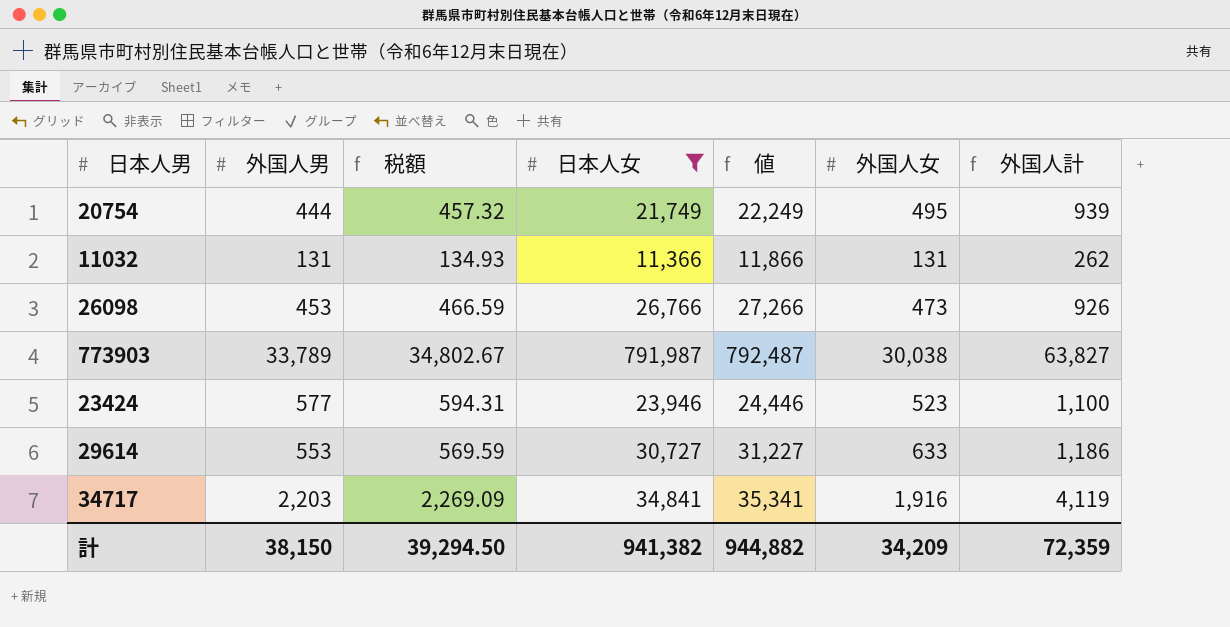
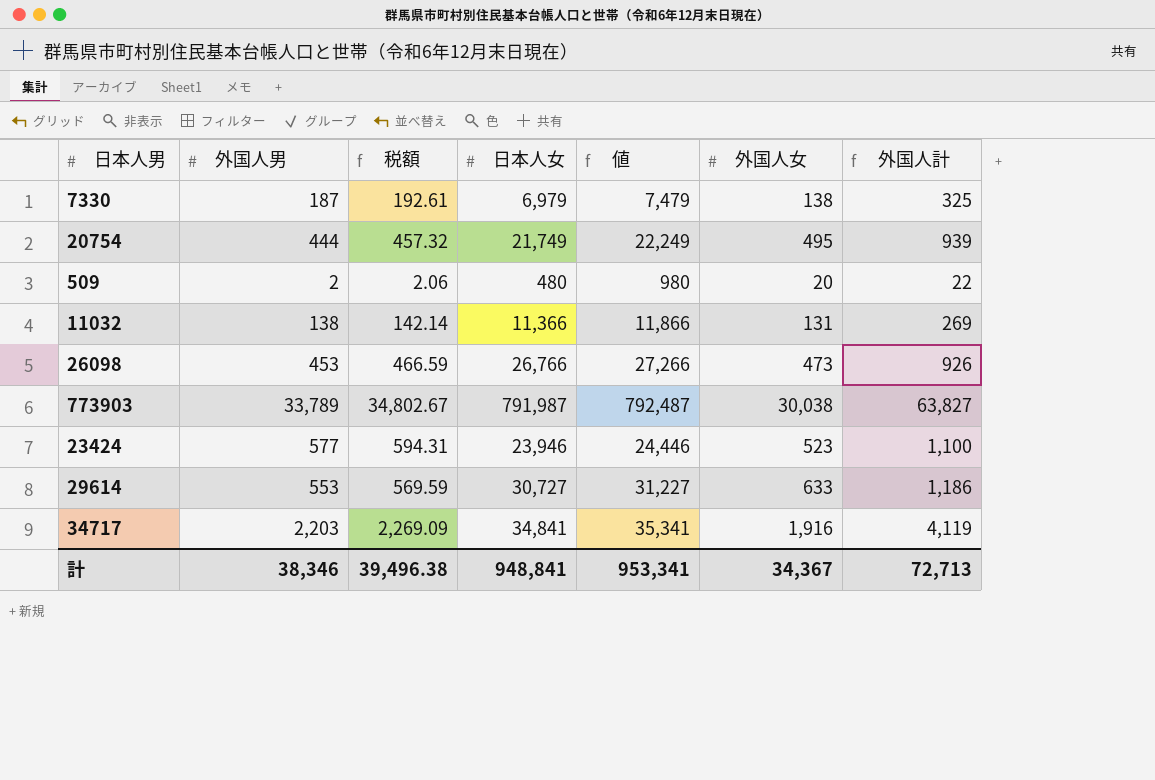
filter: 日本人女 >= 11,366 -> none
11032 | 外国人男: 131 -> 138
11032 | 税額: 134.93 -> 142.14
11032 | 外国人計: 262 -> 269
計 | 外国人男: 38,150 -> 38,346
計 | 税額: 39,294.50 -> 39,496.38
計 | 日本人女: 941,382 -> 948,841
計 | 値: 944,882 -> 953,341
計 | 外国人女: 34,209 -> 34,367
計 | 外国人計: 72,359 -> 72,713

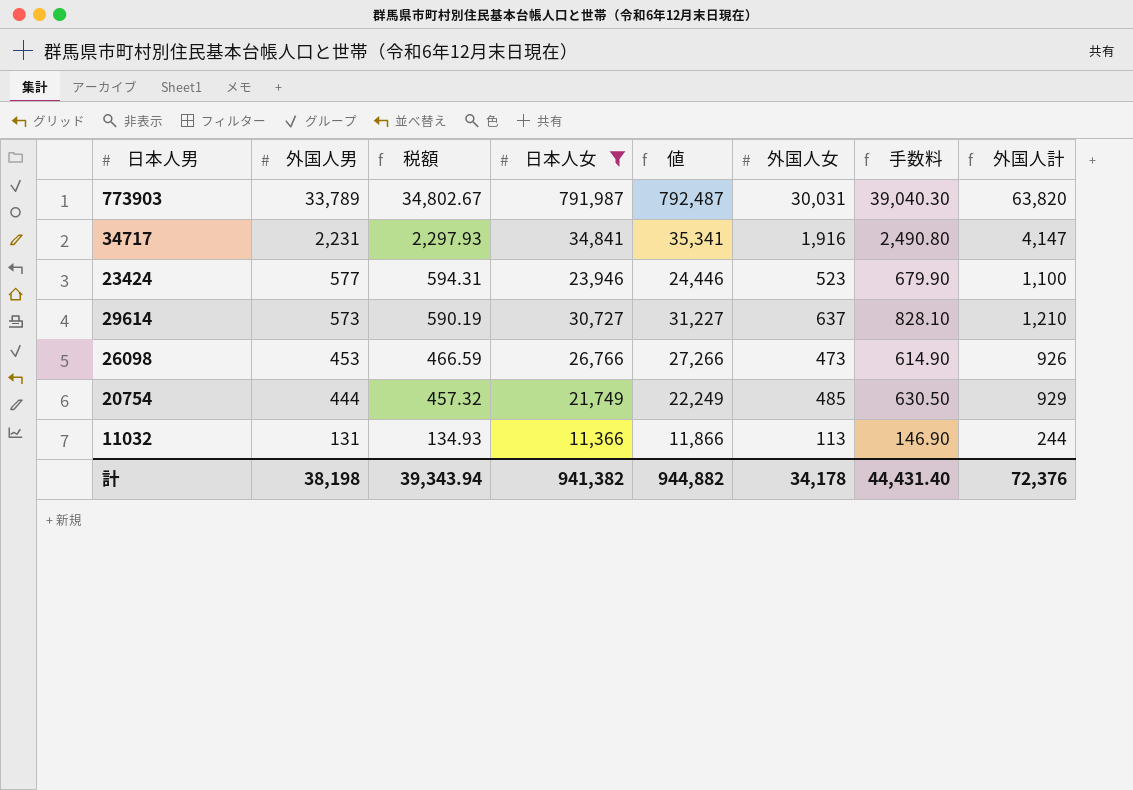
filter: none -> 日本人女 >= 11,366
row order: none -> 外国人男 descending
column 手数料 | formula: none -> [外国人女] * 1.3
773903 | 外国人女: 30,038 -> 30,031
773903 | 外国人計: 63,827 -> 63,820
34717 | 外国人男: 2,203 -> 2,231
34717 | 税額: 2,269.09 -> 2,297.93
34717 | 外国人計: 4,119 -> 4,147
29614 | 外国人男: 553 -> 573
29614 | 税額: 569.59 -> 590.19
29614 | 外国人女: 633 -> 637
29614 | 外国人計: 1,186 -> 1,210
20754 | 外国人女: 495 -> 485
20754 | 外国人計: 939 -> 929
11032 | 外国人男: 138 -> 131
11032 | 税額: 142.14 -> 134.93
11032 | 外国人女: 131 -> 113
11032 | 外国人計: 269 -> 244
計 | 外国人男: 38,346 -> 38,198
計 | 税額: 39,496.38 -> 39,343.94
計 | 日本人女: 948,841 -> 941,382
計 | 値: 953,341 -> 944,882
計 | 外国人女: 34,367 -> 34,178
計 | 外国人計: 72,713 -> 72,376

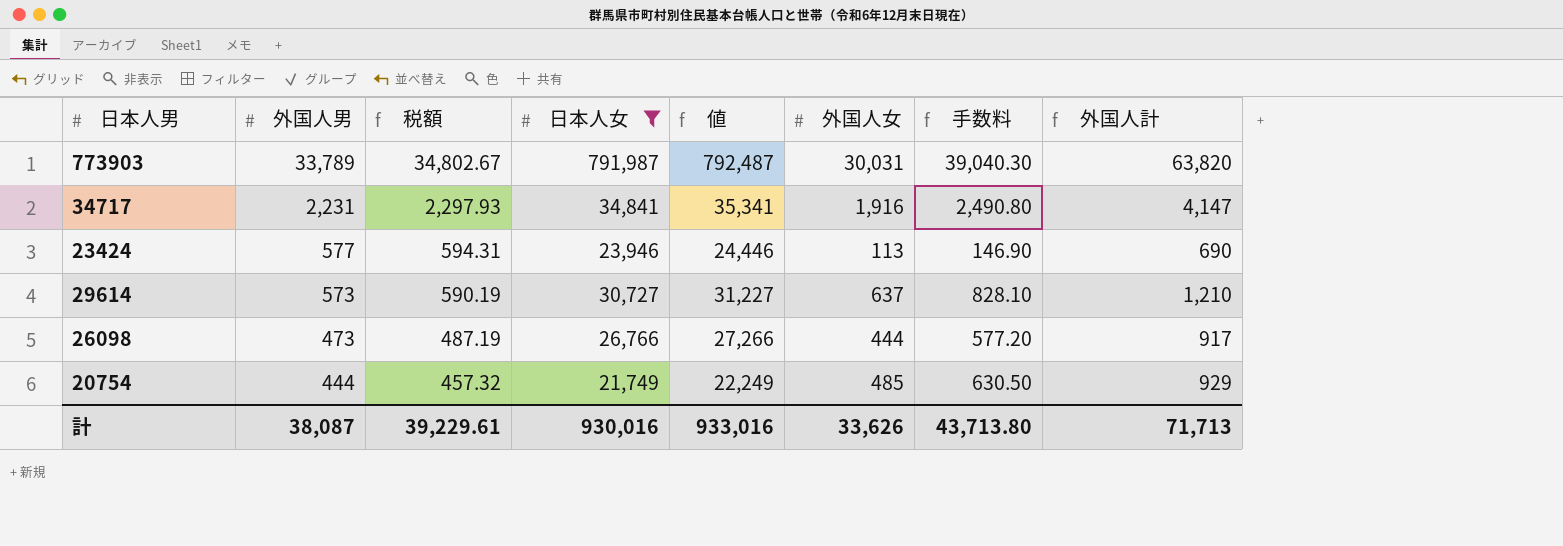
row 11032: 131 | 134.93 | 11,366 | 11,866 | 113 | 146.90 | 244 -> none
23424 | 外国人女: 523 -> 113
23424 | 手数料: 679.90 -> 146.90
23424 | 外国人計: 1,100 -> 690
26098 | 外国人男: 453 -> 473
26098 | 税額: 466.59 -> 487.19
26098 | 外国人女: 473 -> 444
26098 | 手数料: 614.90 -> 577.20
26098 | 外国人計: 926 -> 917
計 | 外国人男: 38,198 -> 38,087
計 | 税額: 39,343.94 -> 39,229.61
計 | 日本人女: 941,382 -> 930,016
計 | 値: 944,882 -> 933,016
計 | 外国人女: 34,178 -> 33,626
計 | 手数料: 44,431.40 -> 43,713.80
計 | 外国人計: 72,376 -> 71,713

